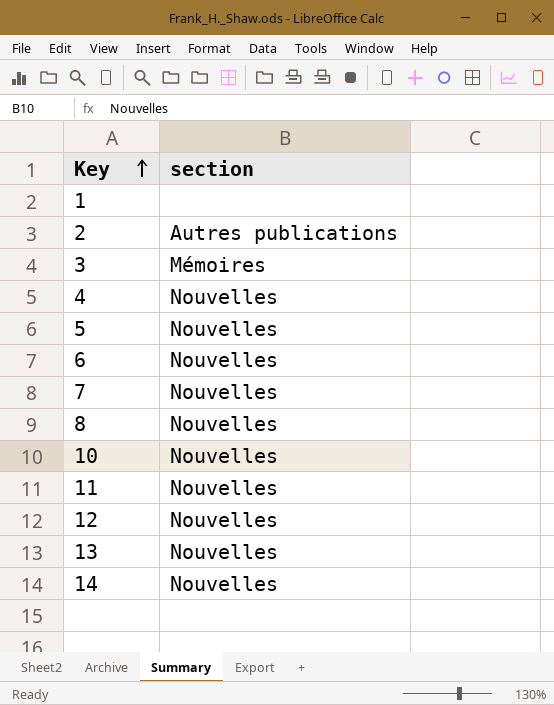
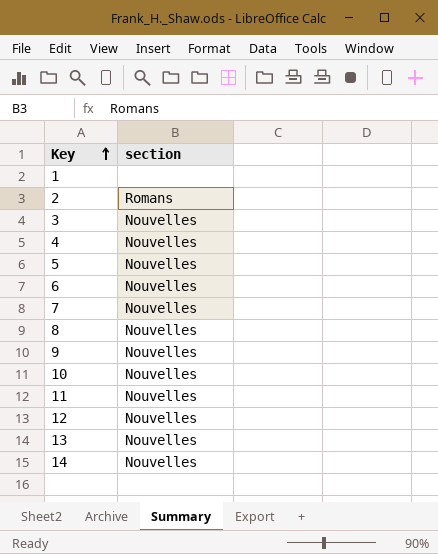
2 | section: Autres publications -> Romans
3 | section: Mémoires -> Nouvelles
row 9: none -> Nouvelles

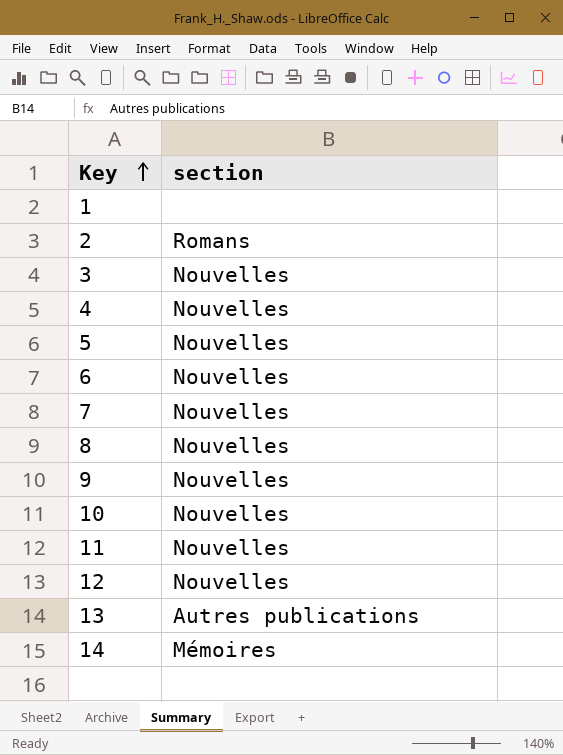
13 | section: Nouvelles -> Autres publications
14 | section: Nouvelles -> Mémoires

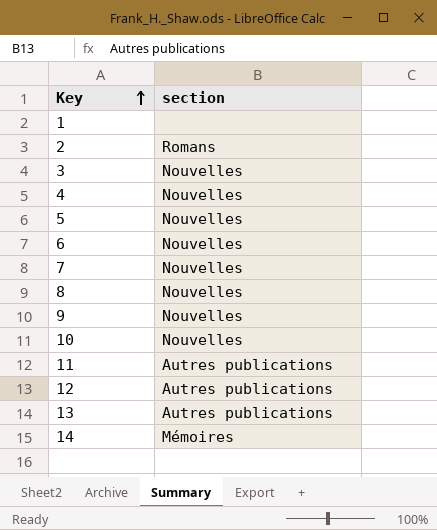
11 | section: Nouvelles -> Autres publications
12 | section: Nouvelles -> Autres publications

